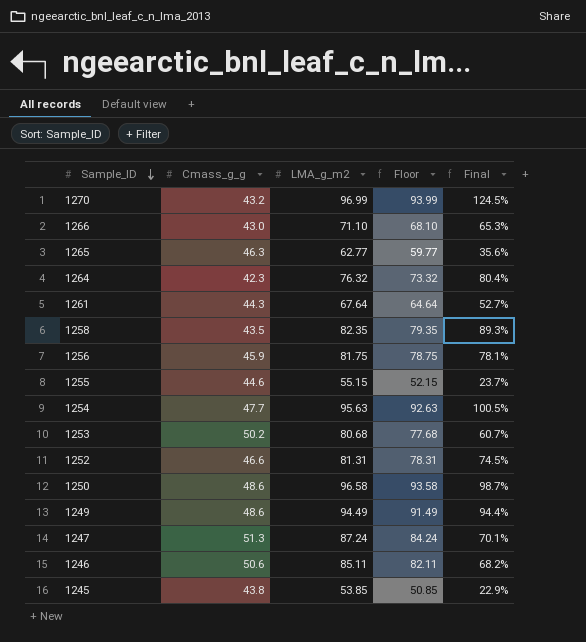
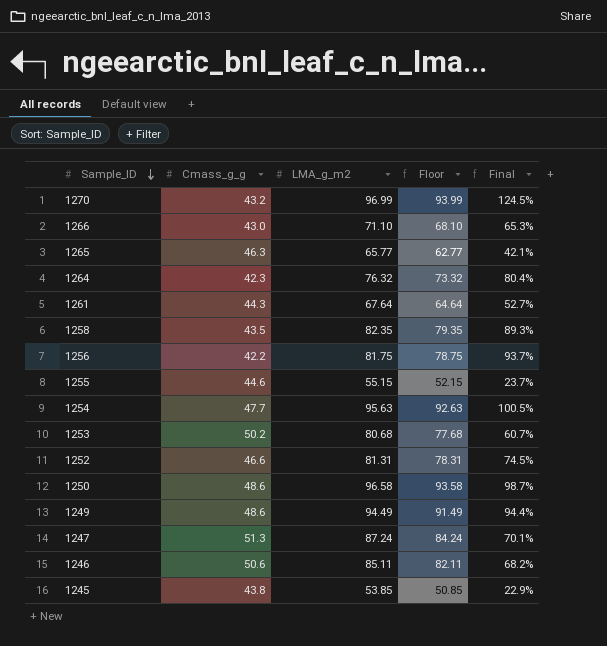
1265 | LMA_g_m2: 62.77 -> 65.77
1265 | Floor: 59.77 -> 62.77
1265 | Final: 35.6% -> 42.1%
1256 | Cmass_g_g: 45.9 -> 42.2
1256 | Final: 78.1% -> 93.7%

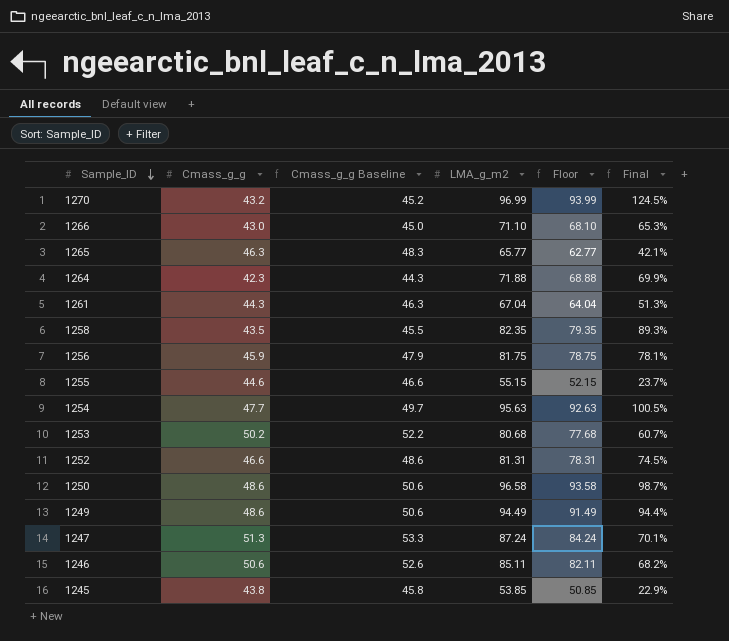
column Cmass_g_g Baseline | formula: none -> [Cmass_g_g] + 2
1264 | LMA_g_m2: 76.32 -> 71.88
1264 | Floor: 73.32 -> 68.88
1264 | Final: 80.4% -> 69.9%
1261 | LMA_g_m2: 67.64 -> 67.04
1261 | Floor: 64.64 -> 64.04
1261 | Final: 52.7% -> 51.3%
1256 | Cmass_g_g: 42.2 -> 45.9
1256 | Final: 93.7% -> 78.1%

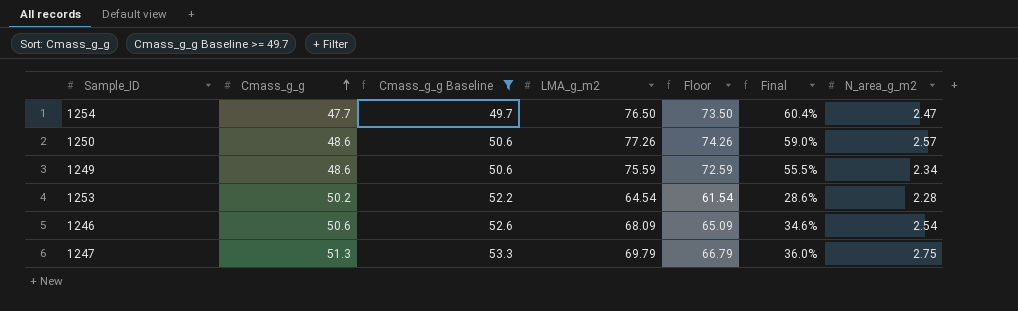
filter: none -> Cmass_g_g Baseline >= 49.7
row order: Sample_ID descending -> Cmass_g_g ascending
column N_area_g_m2 | position: none -> 7
1254 | LMA_g_m2: 95.63 -> 76.50
1254 | Floor: 92.63 -> 73.50
1254 | Final: 100.5% -> 60.4%
1250 | LMA_g_m2: 96.58 -> 77.26
1250 | Floor: 93.58 -> 74.26
1250 | Final: 98.7% -> 59.0%
1249 | LMA_g_m2: 94.49 -> 75.59
1249 | Floor: 91.49 -> 72.59
1249 | Final: 94.4% -> 55.5%
1253 | LMA_g_m2: 80.68 -> 64.54
1253 | Floor: 77.68 -> 61.54
1253 | Final: 60.7% -> 28.6%
1246 | LMA_g_m2: 85.11 -> 68.09
1246 | Floor: 82.11 -> 65.09
1246 | Final: 68.2% -> 34.6%
1247 | LMA_g_m2: 87.24 -> 69.79
1247 | Floor: 84.24 -> 66.79
1247 | Final: 70.1% -> 36.0%

